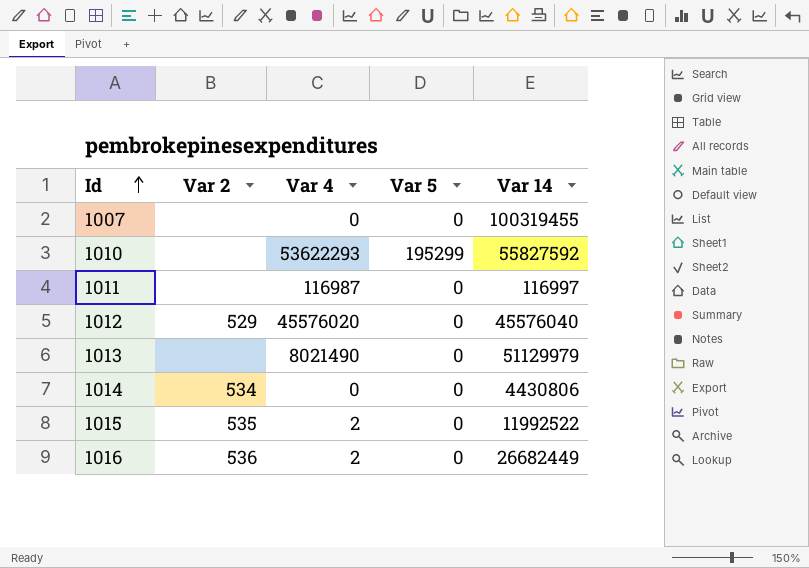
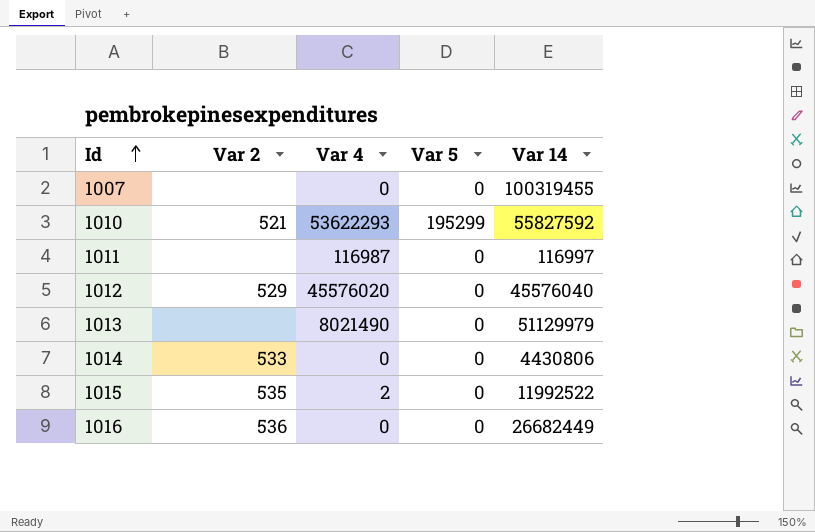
1010 | Var 2: none -> 521
1014 | Var 2: 534 -> 533
1016 | Var 4: 2 -> 0

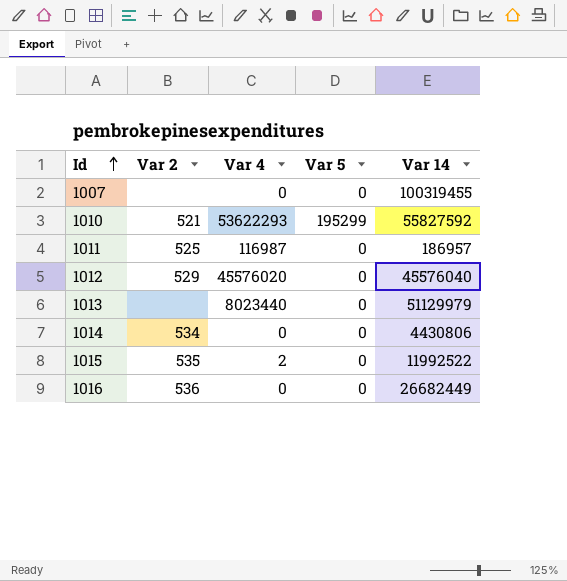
1011 | Var 2: none -> 525
1011 | Var 14: 116997 -> 186957
1013 | Var 4: 8021490 -> 8023440
1014 | Var 2: 533 -> 534

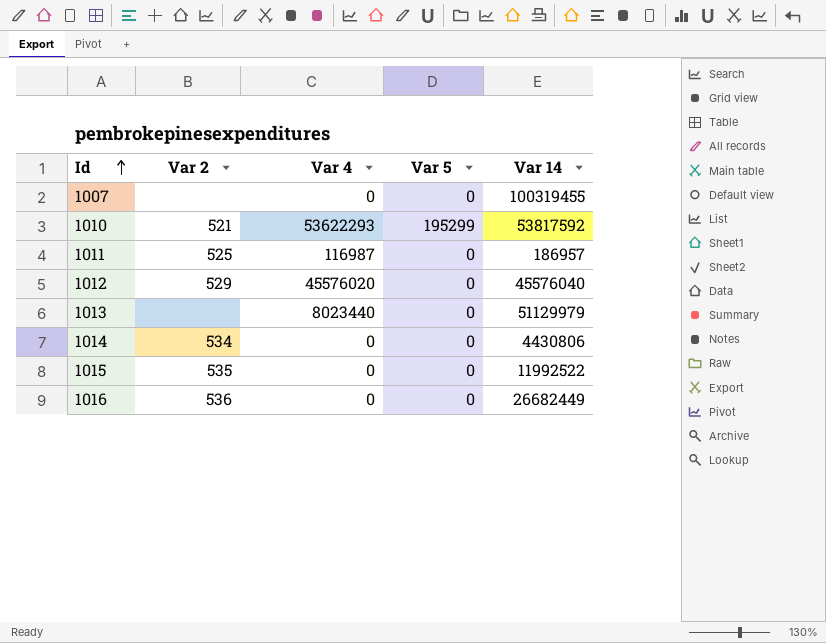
1010 | Var 14: 55827592 -> 53817592
1015 | Var 4: 2 -> 0

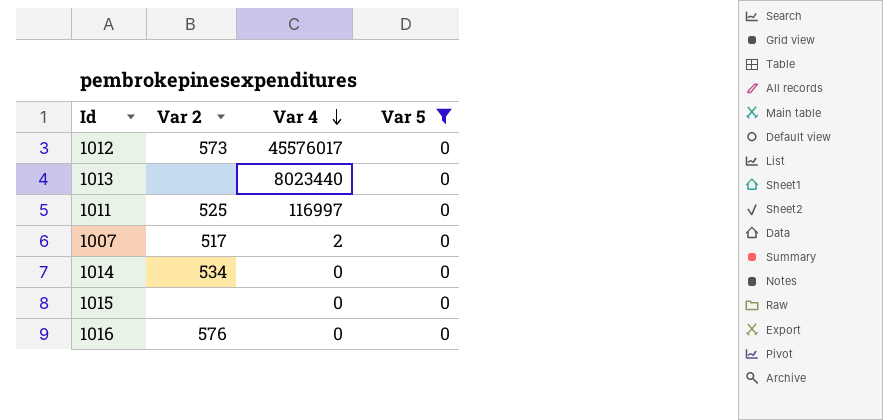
filter: none -> Var 5 = 0
row order: Id ascending -> Var 4 descending
column Var 14 | position: 5 -> none
1012 | Var 2: 529 -> 573
1012 | Var 4: 45576020 -> 45576017
1011 | Var 4: 116987 -> 116997
1007 | Var 2: none -> 517
1007 | Var 4: 0 -> 2
1015 | Var 2: 535 -> none
1016 | Var 2: 536 -> 576

